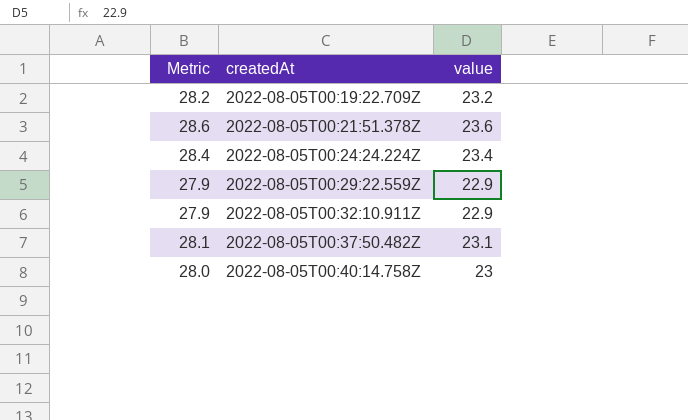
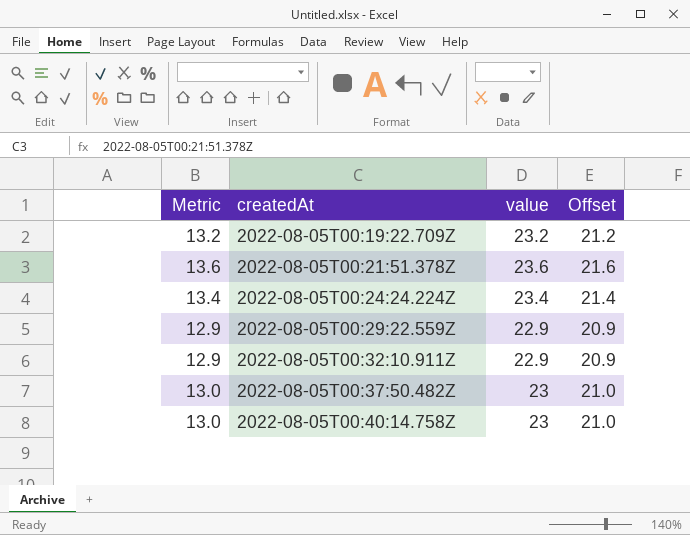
column Metric | formula: [value] + 5 -> [value] - 10
column Offset | formula: none -> [value] - 2
2022-08-05T00:37:50.482Z | value: 23.1 -> 23

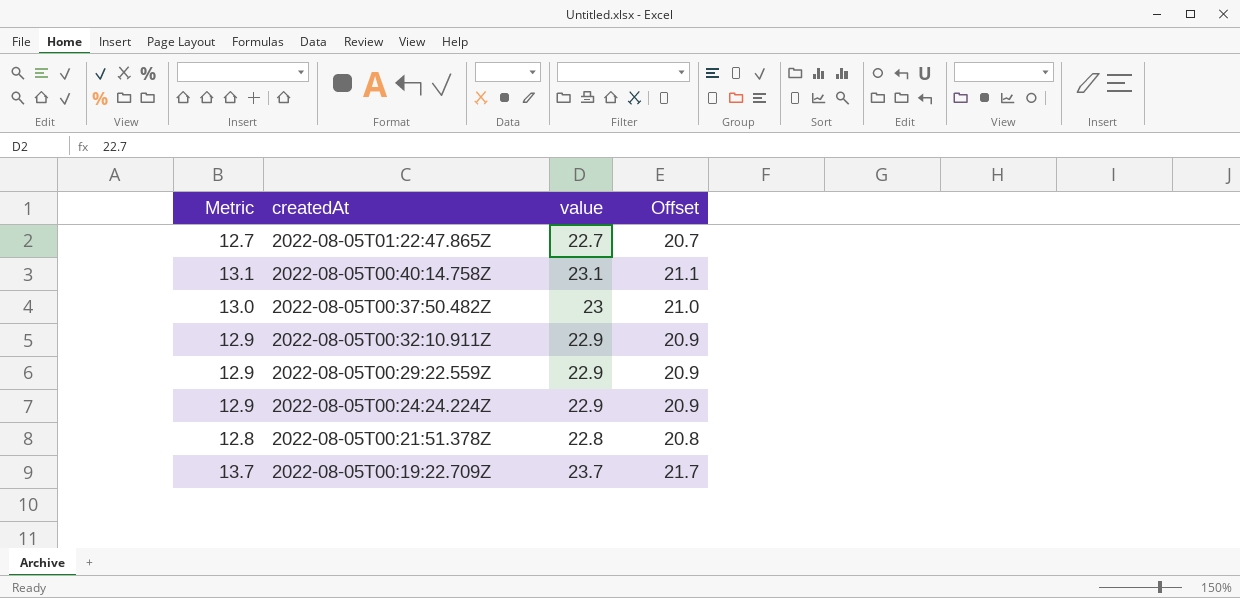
row order: createdAt ascending -> createdAt descending
row 2022-08-05T01:22:47.865Z: none -> 12.7 | 22.7 | 20.7
2022-08-05T00:40:14.758Z | Metric: 13.0 -> 13.1
2022-08-05T00:40:14.758Z | value: 23 -> 23.1
2022-08-05T00:40:14.758Z | Offset: 21.0 -> 21.1
2022-08-05T00:24:24.224Z | Metric: 13.4 -> 12.9
2022-08-05T00:24:24.224Z | value: 23.4 -> 22.9
2022-08-05T00:24:24.224Z | Offset: 21.4 -> 20.9
2022-08-05T00:21:51.378Z | Metric: 13.6 -> 12.8
2022-08-05T00:21:51.378Z | value: 23.6 -> 22.8
2022-08-05T00:21:51.378Z | Offset: 21.6 -> 20.8
2022-08-05T00:19:22.709Z | Metric: 13.2 -> 13.7
2022-08-05T00:19:22.709Z | value: 23.2 -> 23.7
2022-08-05T00:19:22.709Z | Offset: 21.2 -> 21.7

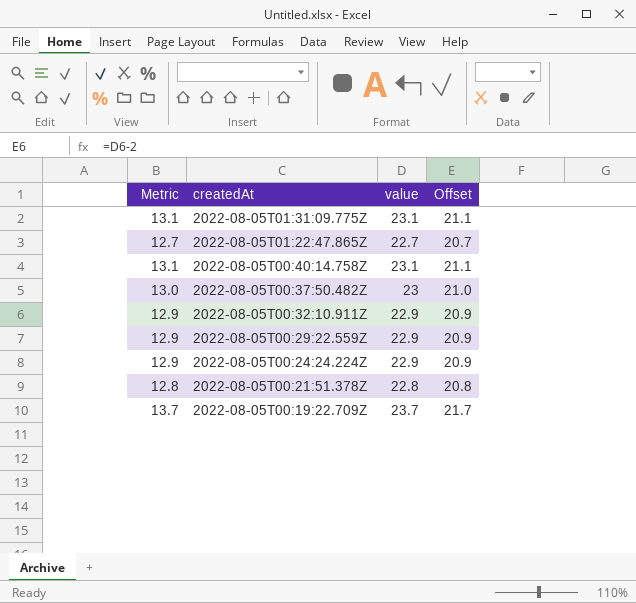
row 2022-08-05T01:31:09.775Z: none -> 13.1 | 23.1 | 21.1

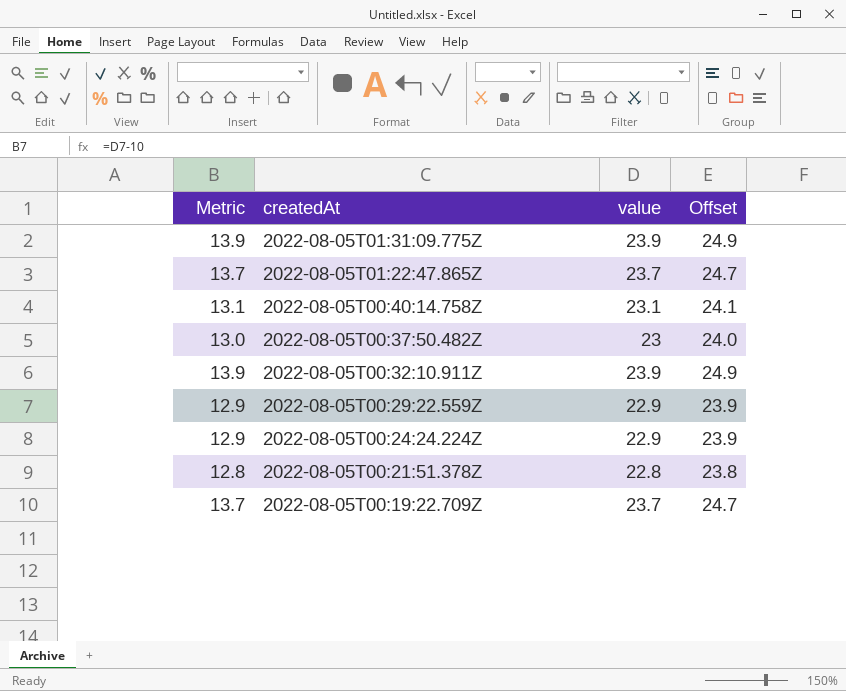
column Offset | formula: [value] - 2 -> [value] + 1
2022-08-05T01:31:09.775Z | Metric: 13.1 -> 13.9
2022-08-05T01:31:09.775Z | value: 23.1 -> 23.9
2022-08-05T01:22:47.865Z | Metric: 12.7 -> 13.7
2022-08-05T01:22:47.865Z | value: 22.7 -> 23.7
2022-08-05T00:32:10.911Z | Metric: 12.9 -> 13.9
2022-08-05T00:32:10.911Z | value: 22.9 -> 23.9

